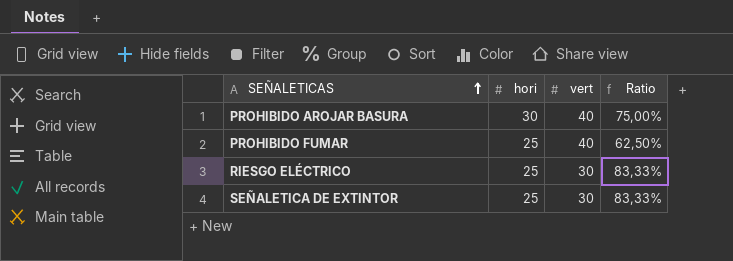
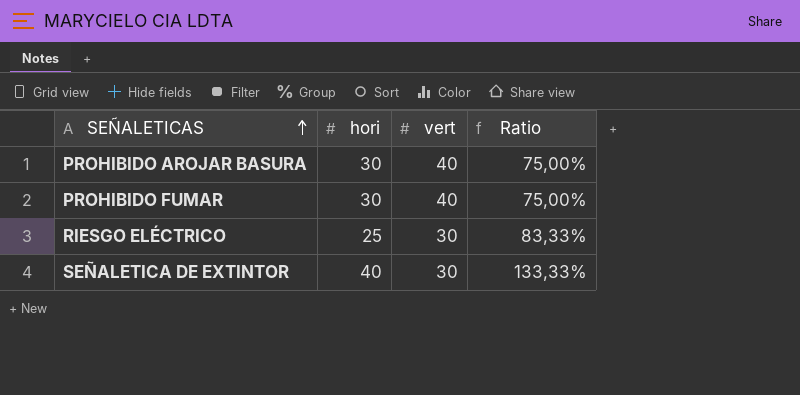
PROHIBIDO FUMAR | hori: 25 -> 30
PROHIBIDO FUMAR | Ratio: 62,50% -> 75,00%
SEÑALETICA DE EXTINTOR | hori: 25 -> 40
SEÑALETICA DE EXTINTOR | Ratio: 83,33% -> 133,33%

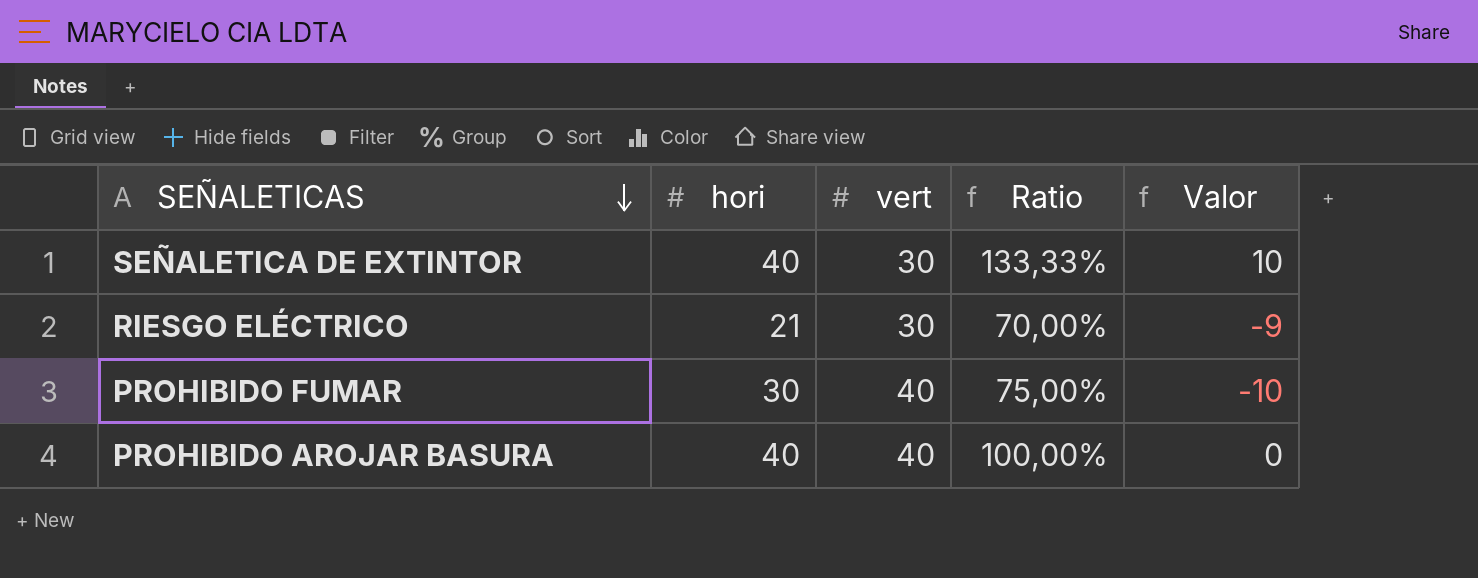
row order: SEÑALETICAS ascending -> SEÑALETICAS descending
column Valor | formula: none -> [hori] - [vert]
RIESGO ELÉCTRICO | hori: 25 -> 21
RIESGO ELÉCTRICO | Ratio: 83,33% -> 70,00%
PROHIBIDO AROJAR BASURA | hori: 30 -> 40
PROHIBIDO AROJAR BASURA | Ratio: 75,00% -> 100,00%

